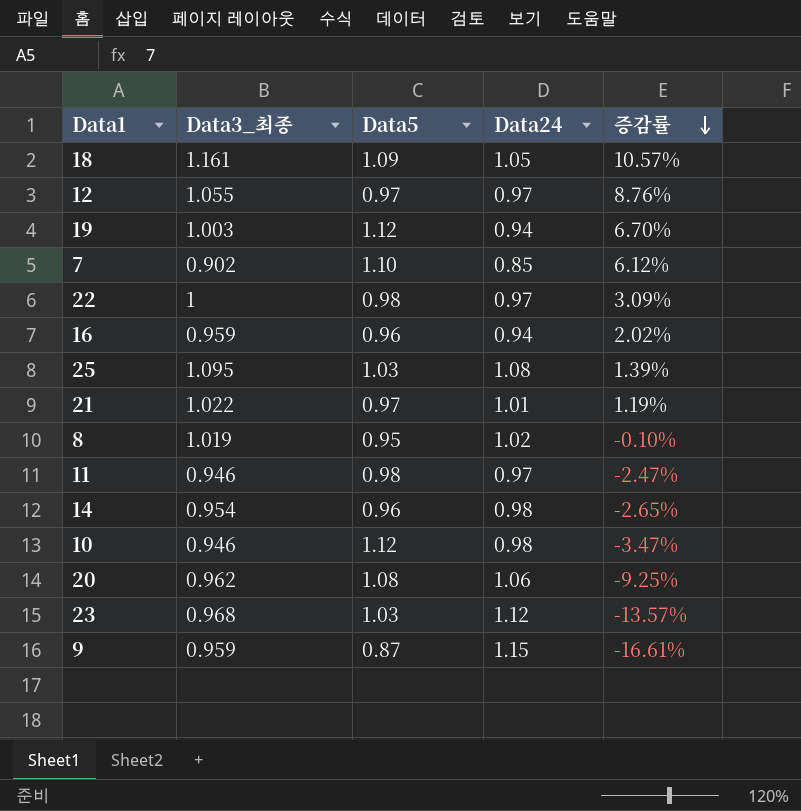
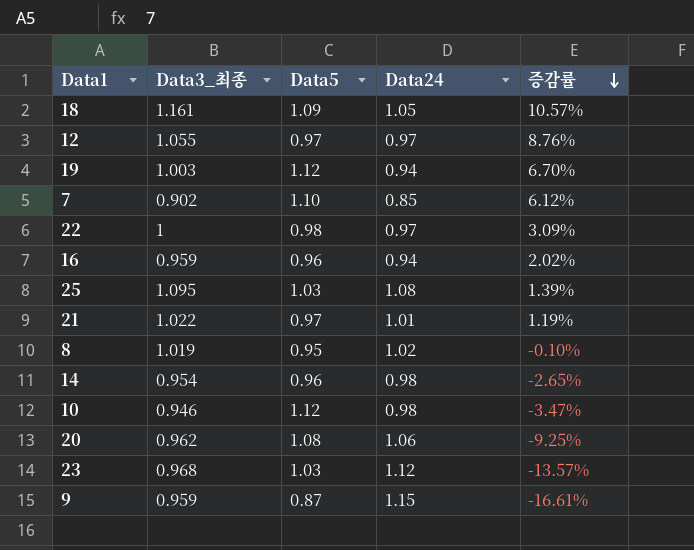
row 11: 0.946 | 0.98 | 0.97 | -2.47% -> none

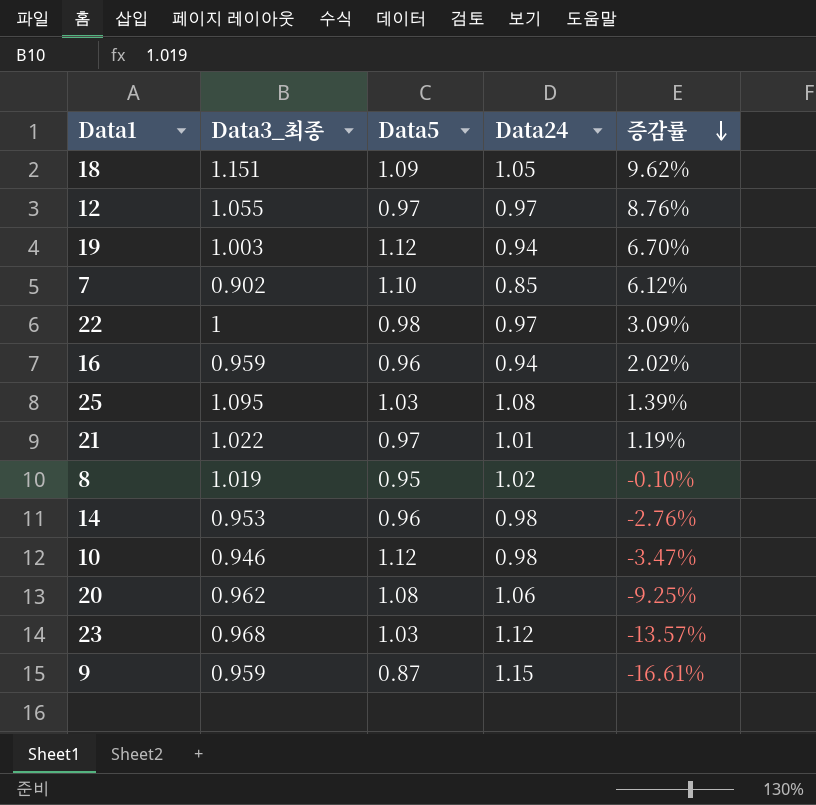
18 | Data3_최종: 1.161 -> 1.151
18 | 증감률: 10.57% -> 9.62%
14 | Data3_최종: 0.954 -> 0.953
14 | 증감률: -2.65% -> -2.76%

